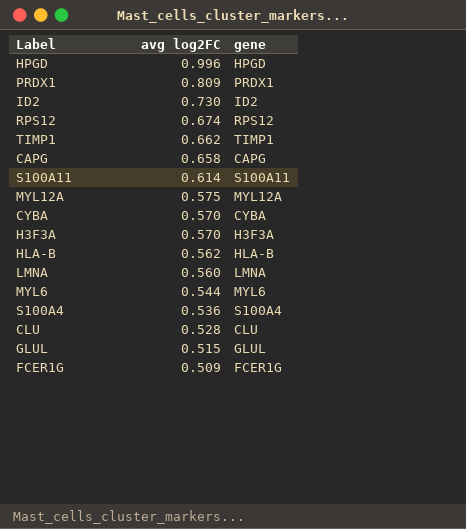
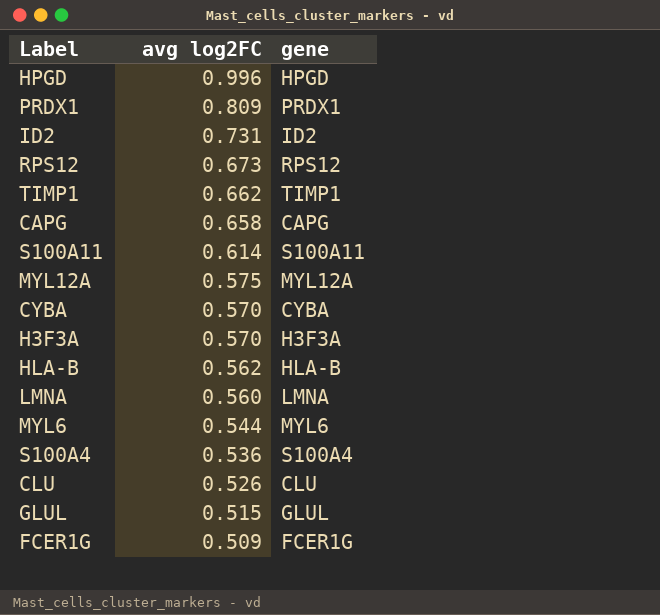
ID2 | avg log2FC: 0.730 -> 0.731
RPS12 | avg log2FC: 0.674 -> 0.673
CLU | avg log2FC: 0.528 -> 0.526

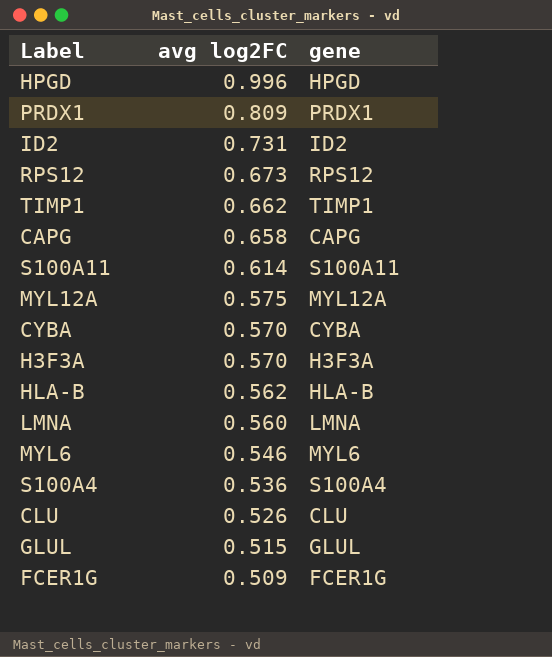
MYL6 | avg log2FC: 0.544 -> 0.546

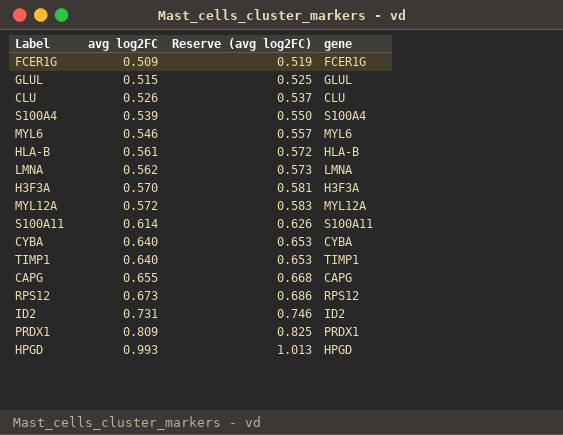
row order: avg log2FC descending -> avg log2FC ascending
column Reserve (avg log2FC) | formula: none -> [avg log2FC] * 1.02
S100A4 | avg log2FC: 0.536 -> 0.539
HLA-B | avg log2FC: 0.562 -> 0.561
LMNA | avg log2FC: 0.560 -> 0.562
MYL12A | avg log2FC: 0.575 -> 0.572
CYBA | avg log2FC: 0.570 -> 0.640
TIMP1 | avg log2FC: 0.662 -> 0.640
CAPG | avg log2FC: 0.658 -> 0.655
HPGD | avg log2FC: 0.996 -> 0.993

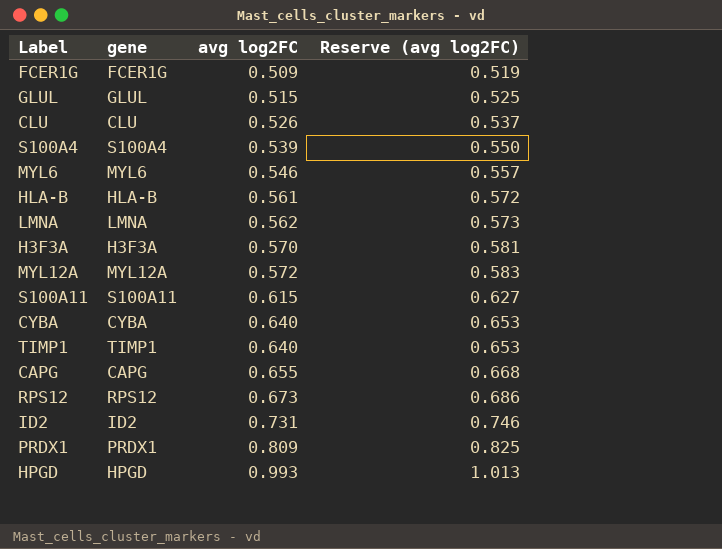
column gene | position: 4 -> 2
S100A11 | avg log2FC: 0.614 -> 0.615
S100A11 | Reserve (avg log2FC): 0.626 -> 0.627

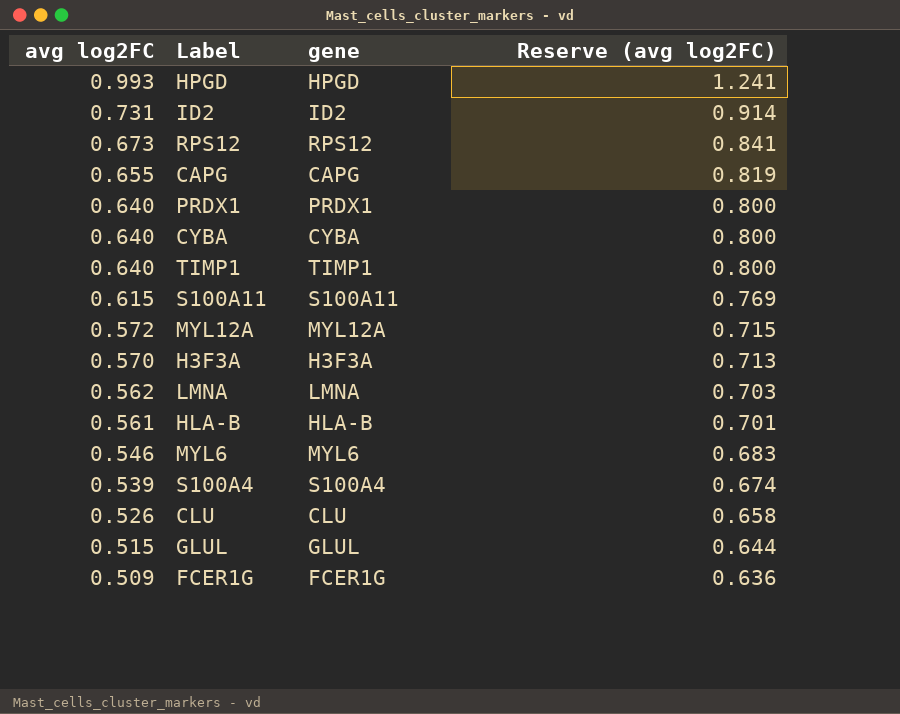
row order: avg log2FC ascending -> avg log2FC descending
column avg log2FC | position: 3 -> 1
column Reserve (avg log2FC) | formula: [avg log2FC] * 1.02 -> [avg log2FC] * 1.25
PRDX1 | avg log2FC: 0.809 -> 0.640

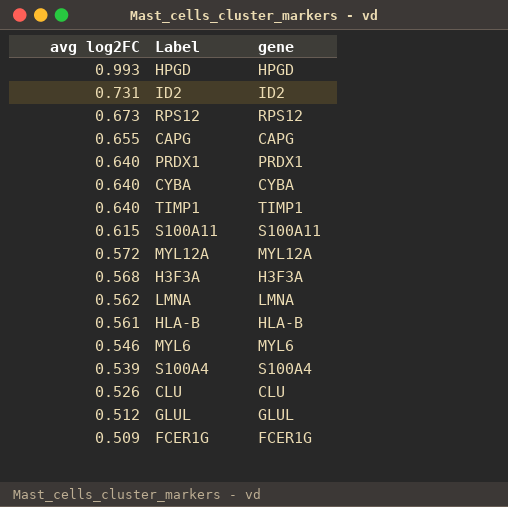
column Reserve (avg log2FC) | formula: [avg log2FC] * 1.25 -> none
H3F3A | avg log2FC: 0.570 -> 0.568
GLUL | avg log2FC: 0.515 -> 0.512

